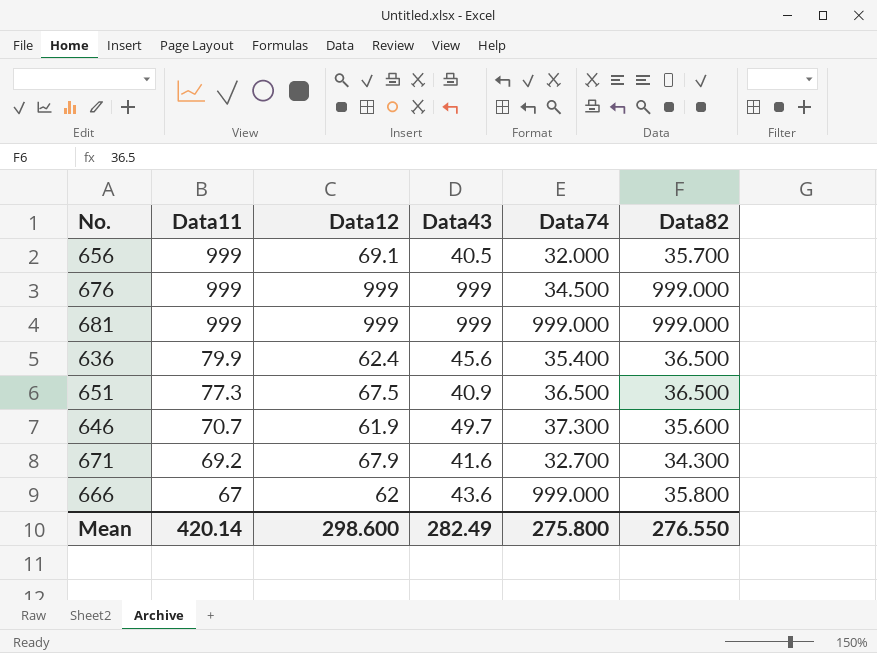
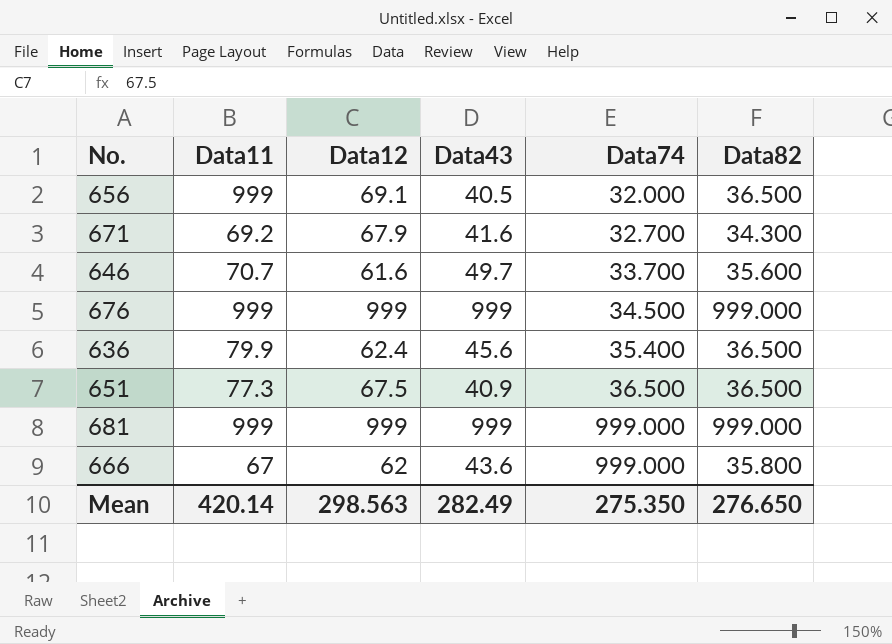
row order: Data11 descending -> Data74 ascending
656 | Data82: 35.700 -> 36.500
646 | Data12: 61.9 -> 61.6
646 | Data74: 37.300 -> 33.700
Mean | Data12: 298.600 -> 298.563
Mean | Data74: 275.800 -> 275.350
Mean | Data82: 276.550 -> 276.650

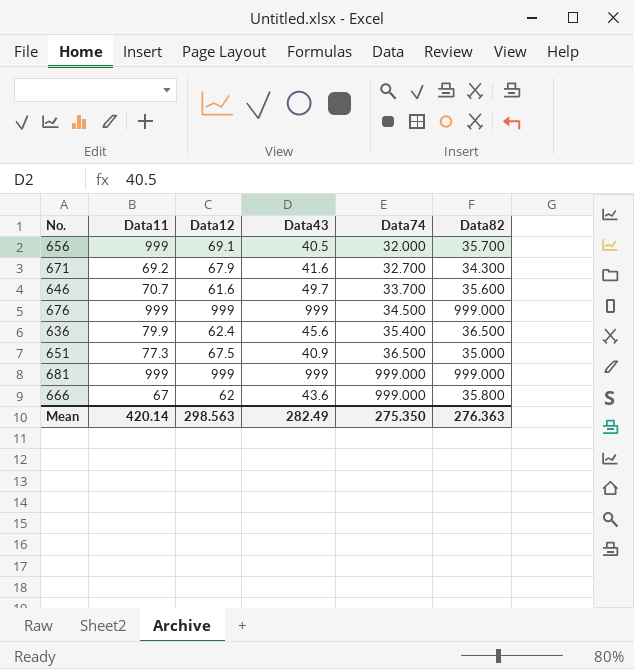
656 | Data82: 36.500 -> 35.700
651 | Data82: 36.500 -> 35.000
Mean | Data82: 276.650 -> 276.363

